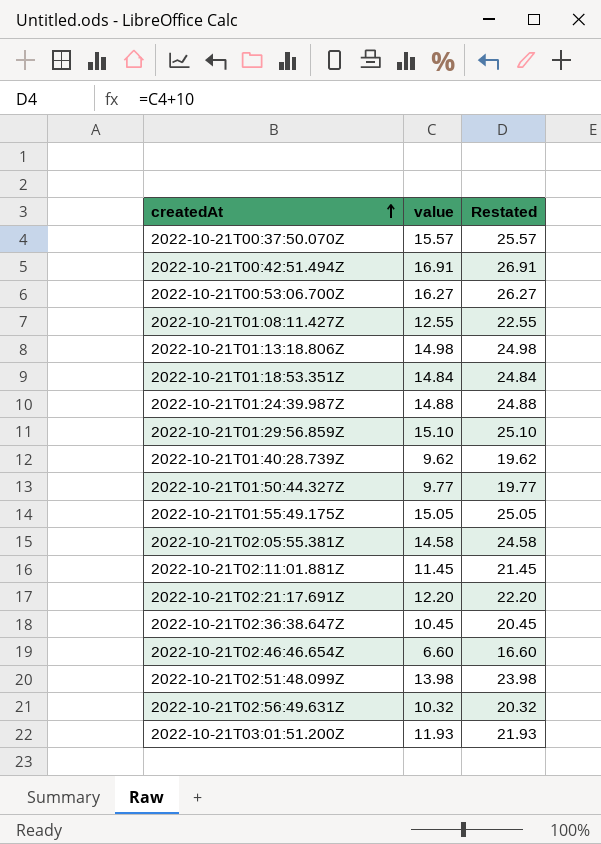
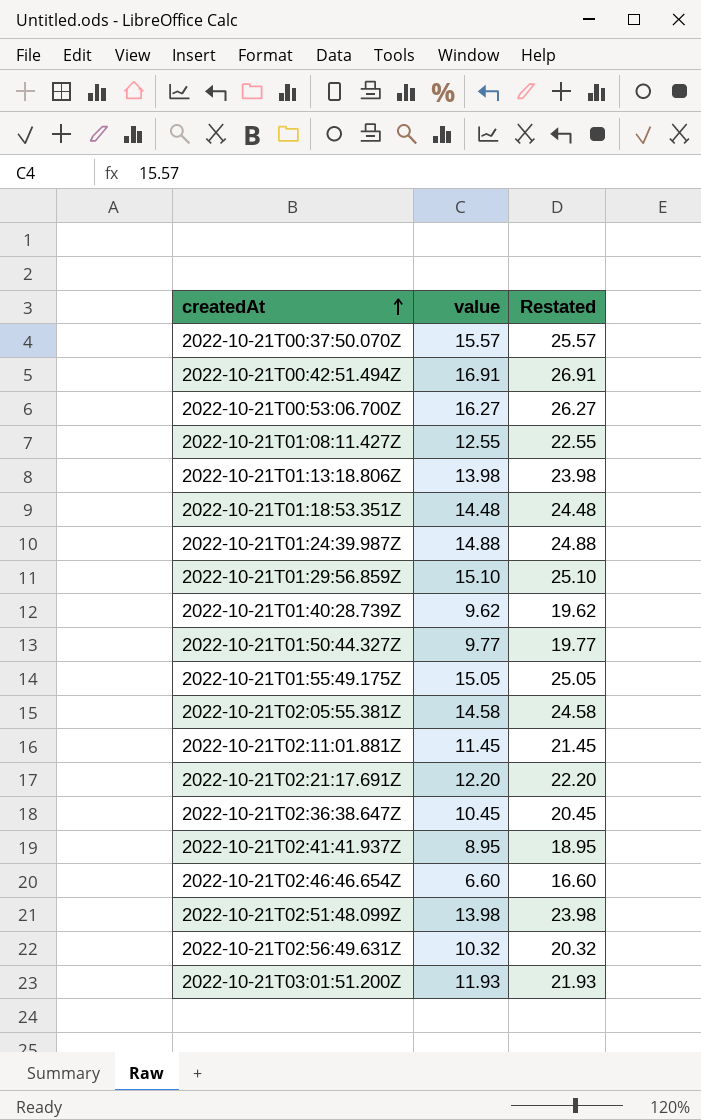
2022-10-21T01:13:18.806Z | value: 14.98 -> 13.98
2022-10-21T01:13:18.806Z | Restated: 24.98 -> 23.98
2022-10-21T01:18:53.351Z | value: 14.84 -> 14.48
2022-10-21T01:18:53.351Z | Restated: 24.84 -> 24.48
row 2022-10-21T02:41:41.937Z: none -> 8.95 | 18.95

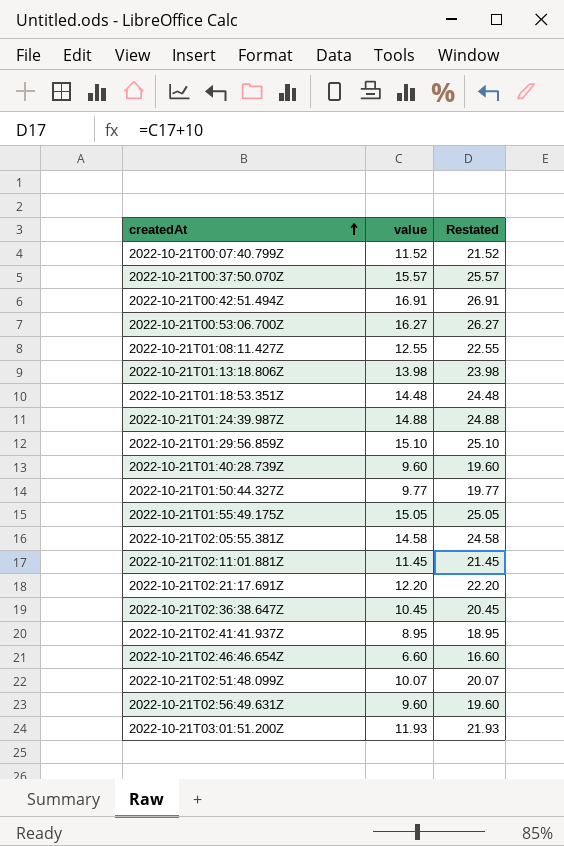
row 2022-10-21T00:07:40.799Z: none -> 11.52 | 21.52
2022-10-21T01:40:28.739Z | value: 9.62 -> 9.60
2022-10-21T01:40:28.739Z | Restated: 19.62 -> 19.60
2022-10-21T02:51:48.099Z | value: 13.98 -> 10.07
2022-10-21T02:51:48.099Z | Restated: 23.98 -> 20.07
2022-10-21T02:56:49.631Z | value: 10.32 -> 9.60
2022-10-21T02:56:49.631Z | Restated: 20.32 -> 19.60

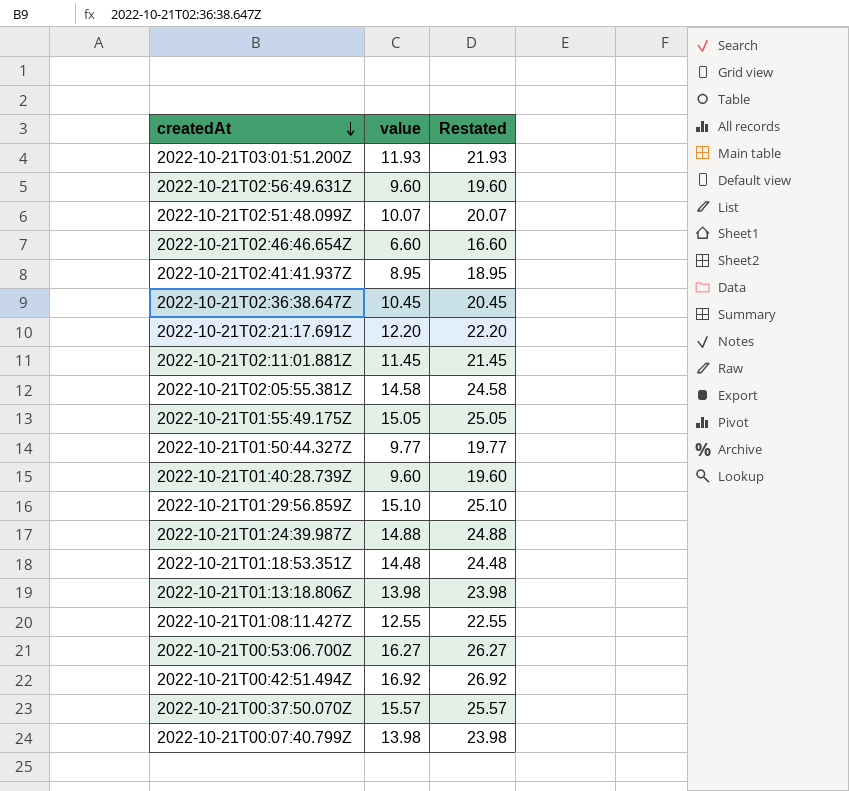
row order: createdAt ascending -> createdAt descending
2022-10-21T00:42:51.494Z | value: 16.91 -> 16.92
2022-10-21T00:42:51.494Z | Restated: 26.91 -> 26.92
2022-10-21T00:07:40.799Z | value: 11.52 -> 13.98
2022-10-21T00:07:40.799Z | Restated: 21.52 -> 23.98

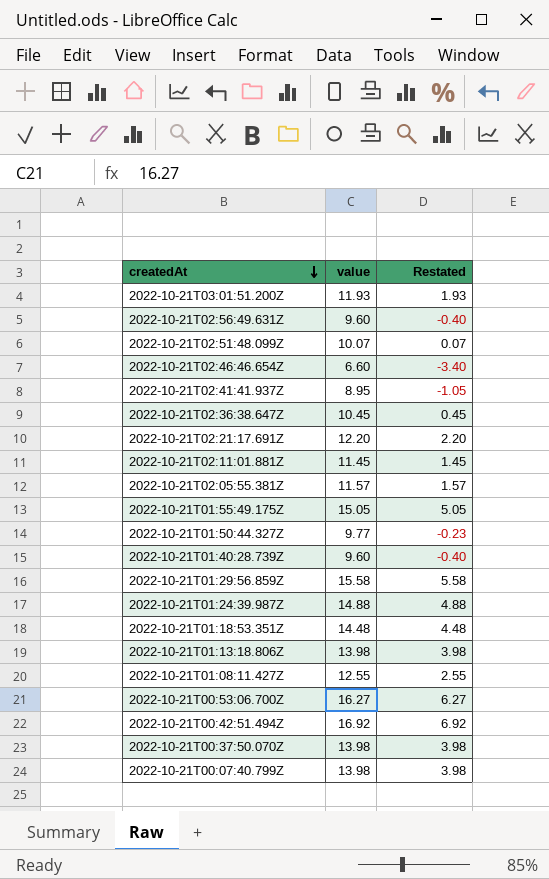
column Restated | formula: [value] + 10 -> [value] - 10
2022-10-21T02:05:55.381Z | value: 14.58 -> 11.57
2022-10-21T01:29:56.859Z | value: 15.10 -> 15.58
2022-10-21T00:37:50.070Z | value: 15.57 -> 13.98

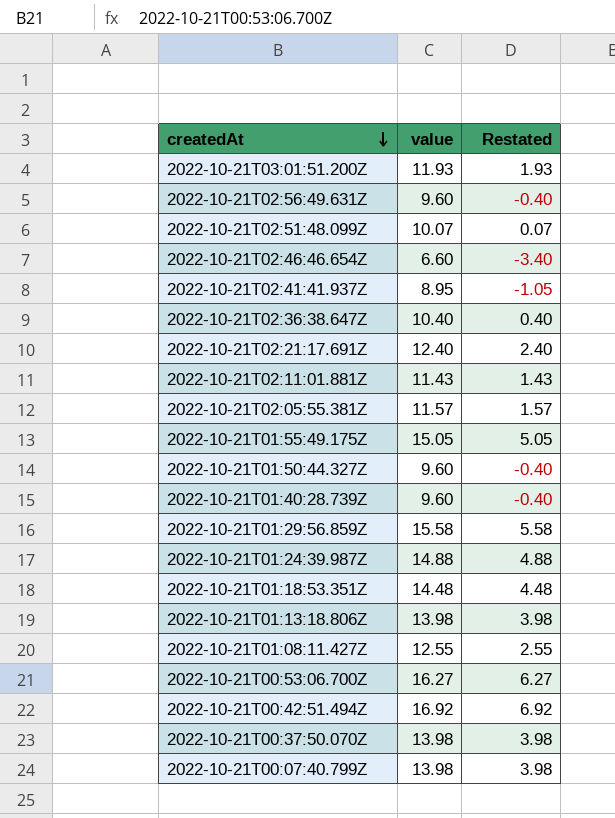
2022-10-21T02:36:38.647Z | value: 10.45 -> 10.40
2022-10-21T02:36:38.647Z | Restated: 0.45 -> 0.40
2022-10-21T02:21:17.691Z | value: 12.20 -> 12.40
2022-10-21T02:21:17.691Z | Restated: 2.20 -> 2.40
2022-10-21T02:11:01.881Z | value: 11.45 -> 11.43
2022-10-21T02:11:01.881Z | Restated: 1.45 -> 1.43
2022-10-21T01:50:44.327Z | value: 9.77 -> 9.60
2022-10-21T01:50:44.327Z | Restated: -0.23 -> -0.40

